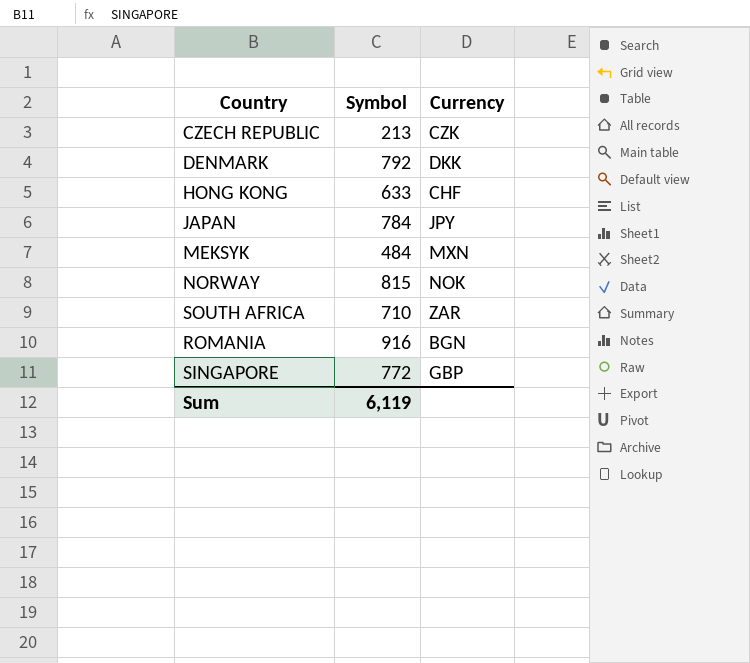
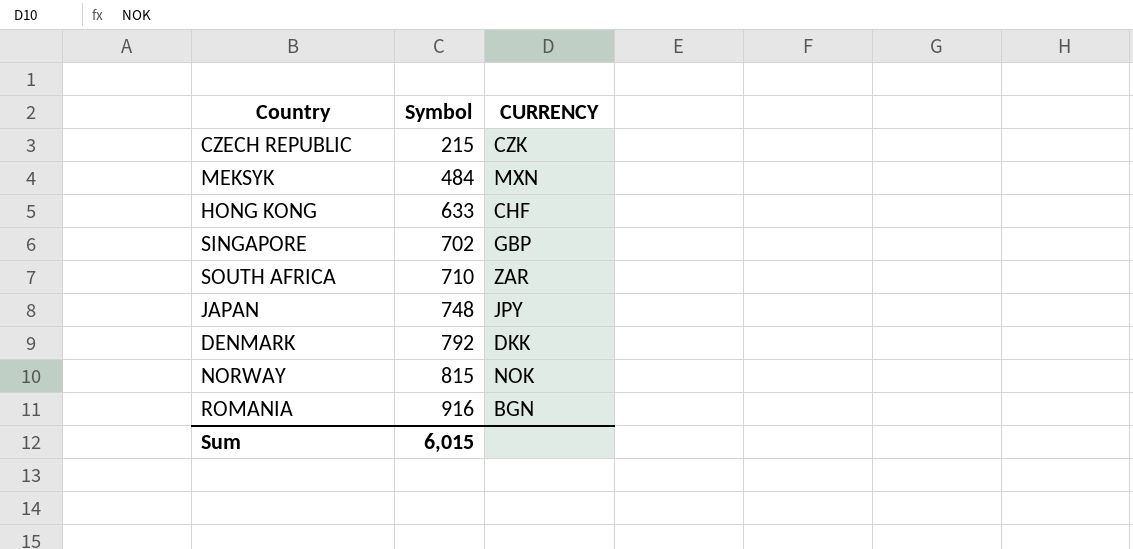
row order: none -> Symbol ascending
column name: Currency -> CURRENCY
CZECH REPUBLIC | Symbol: 213 -> 215
SINGAPORE | Symbol: 772 -> 702
JAPAN | Symbol: 784 -> 748
Sum | Symbol: 6,119 -> 6,015

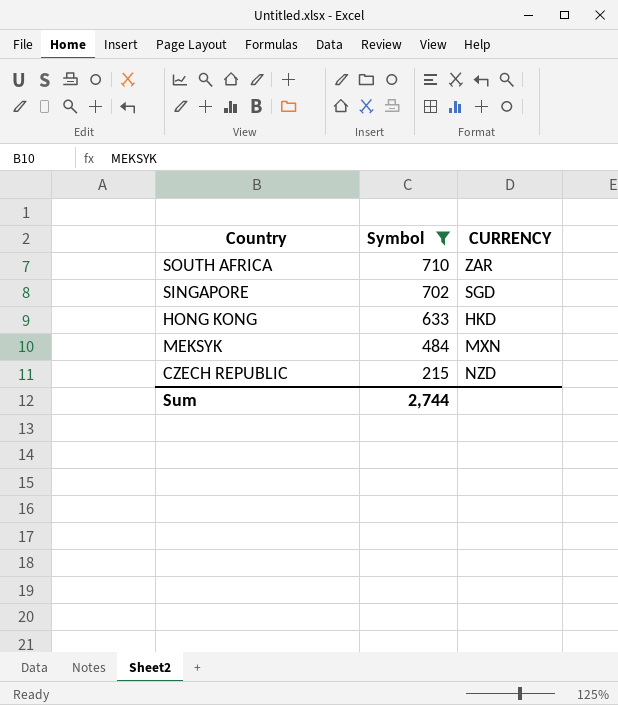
filter: none -> Symbol <= 710
row order: Symbol ascending -> Symbol descending
SINGAPORE | CURRENCY: GBP -> SGD
HONG KONG | CURRENCY: CHF -> HKD
CZECH REPUBLIC | CURRENCY: CZK -> NZD
Sum | Symbol: 6,015 -> 2,744

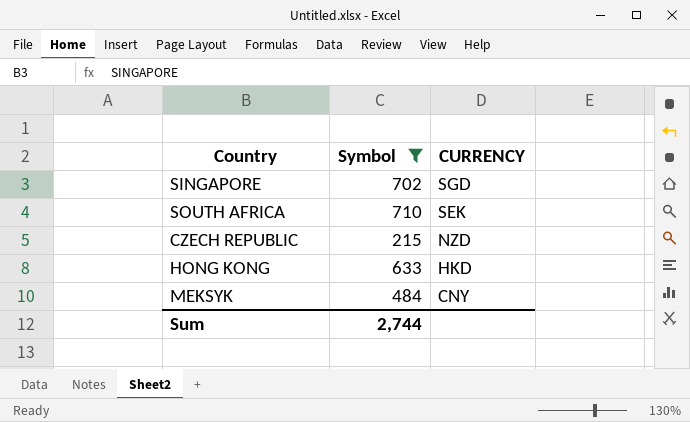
row order: Symbol descending -> CURRENCY descending
SOUTH AFRICA | CURRENCY: ZAR -> SEK
MEKSYK | CURRENCY: MXN -> CNY

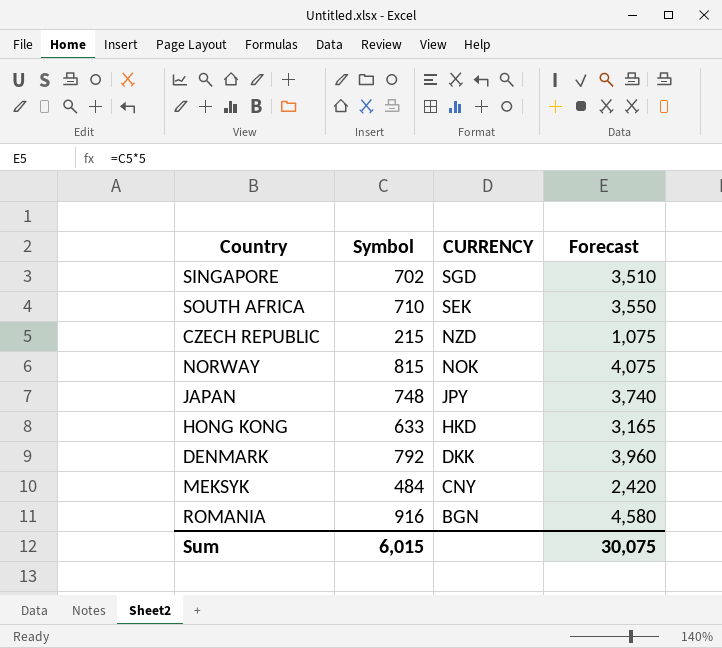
filter: Symbol <= 710 -> none
column Forecast | formula: none -> [Symbol] * 5
Sum | Symbol: 2,744 -> 6,015

